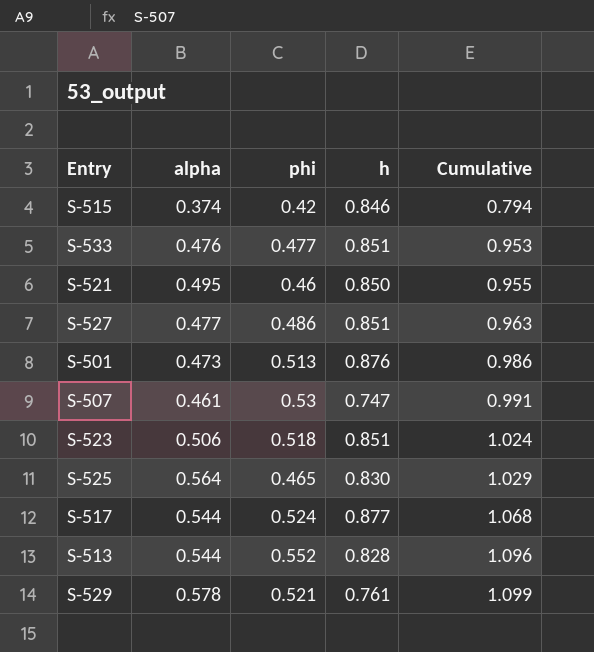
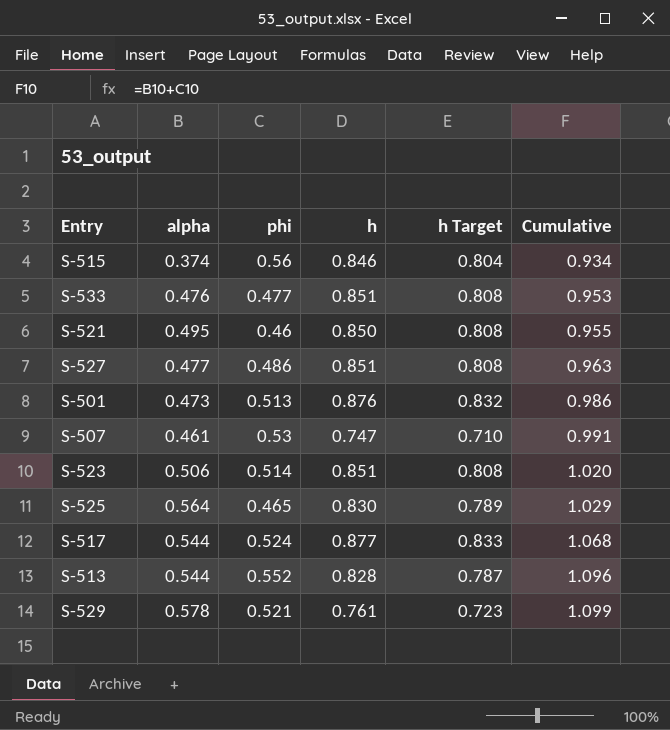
column h Target | formula: none -> [h] * 0.95
S-515 | phi: 0.42 -> 0.56
S-515 | Cumulative: 0.794 -> 0.934
S-523 | phi: 0.518 -> 0.514
S-523 | Cumulative: 1.024 -> 1.020

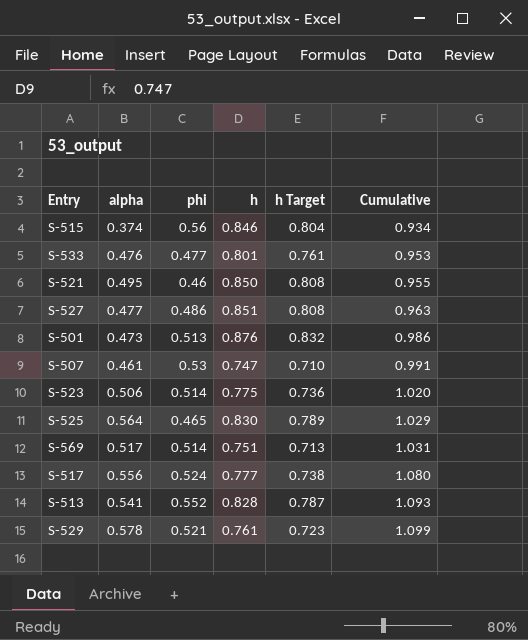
S-533 | h: 0.851 -> 0.801
S-533 | h Target: 0.808 -> 0.761
S-523 | h: 0.851 -> 0.775
S-523 | h Target: 0.808 -> 0.736
row S-569: none -> 0.517 | 0.514 | 0.751 | 0.713 | 1.031
S-517 | alpha: 0.544 -> 0.556
S-517 | h: 0.877 -> 0.777
S-517 | h Target: 0.833 -> 0.738
S-517 | Cumulative: 1.068 -> 1.080
S-513 | alpha: 0.544 -> 0.541
S-513 | Cumulative: 1.096 -> 1.093

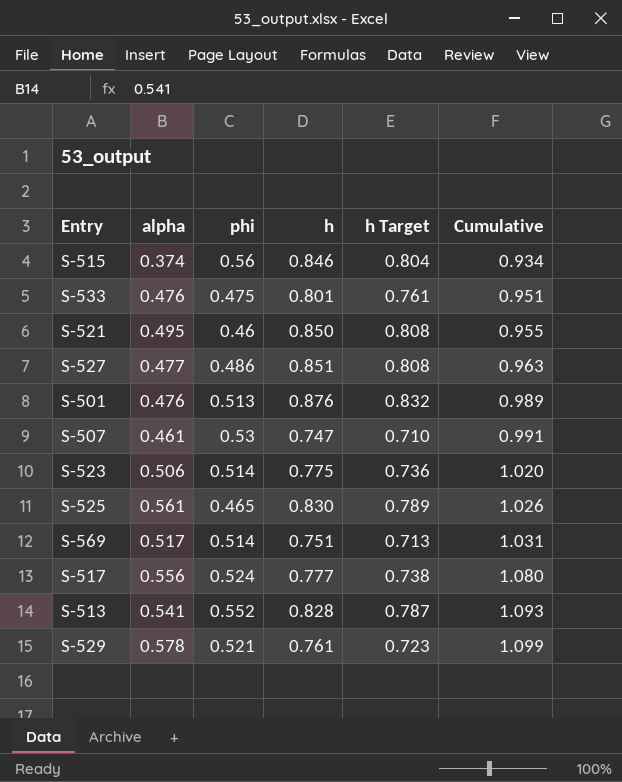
S-533 | phi: 0.477 -> 0.475
S-533 | Cumulative: 0.953 -> 0.951
S-501 | alpha: 0.473 -> 0.476
S-501 | Cumulative: 0.986 -> 0.989
S-525 | alpha: 0.564 -> 0.561
S-525 | Cumulative: 1.029 -> 1.026

